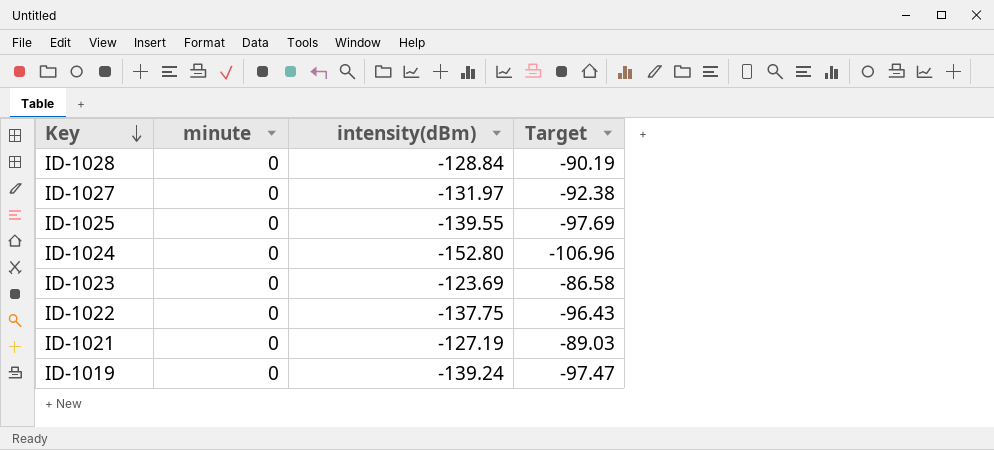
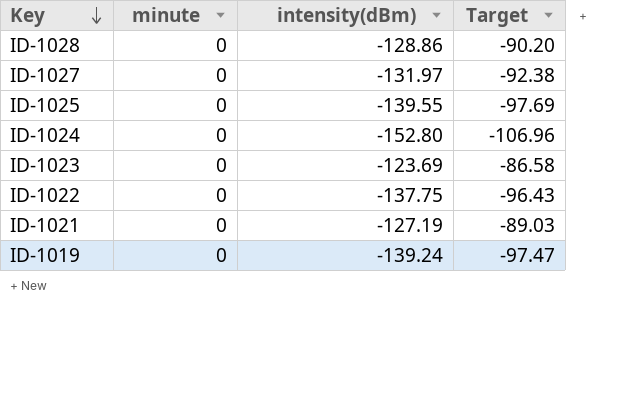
ID-1028 | intensity(dBm): -128.84 -> -128.86
ID-1028 | Target: -90.19 -> -90.20

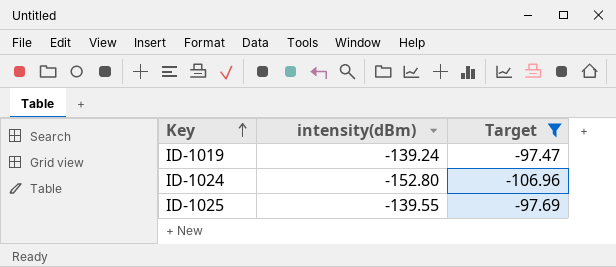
filter: none -> Target <= -97.47
row order: Key descending -> Key ascending
column minute | position: 2 -> none

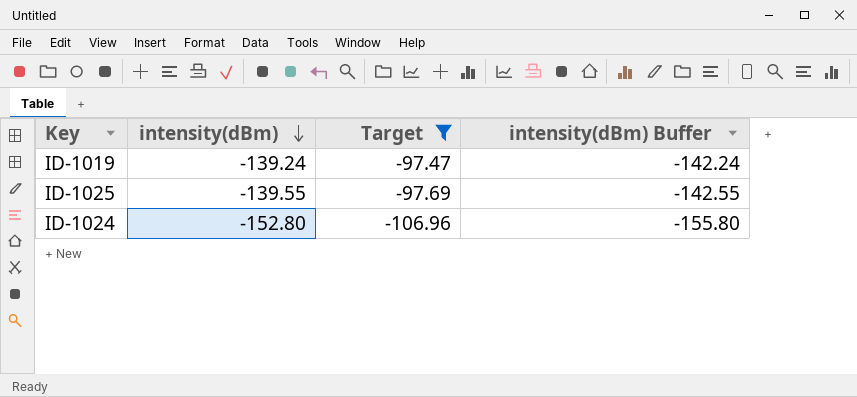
row order: Key ascending -> intensity(dBm) descending
column intensity(dBm) Buffer | formula: none -> [intensity(dBm)] - 3

